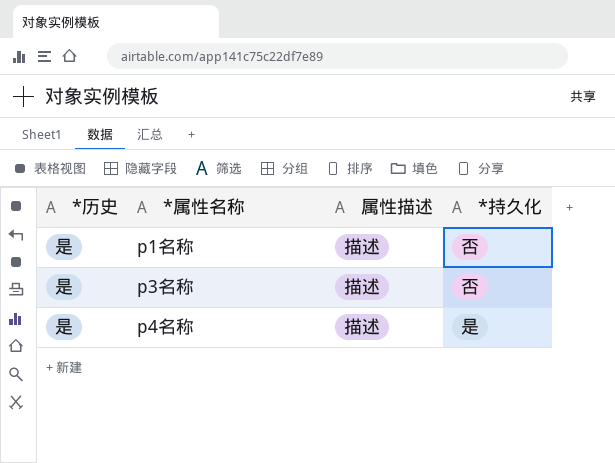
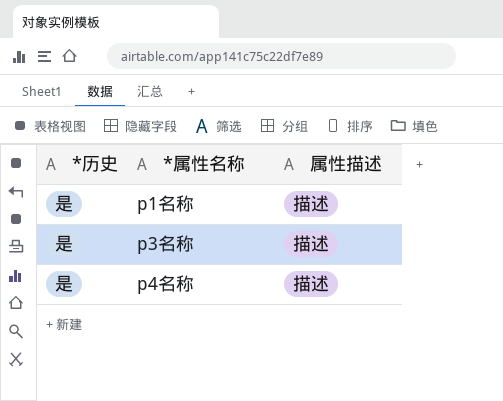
column *持久化 | position: 4 -> none

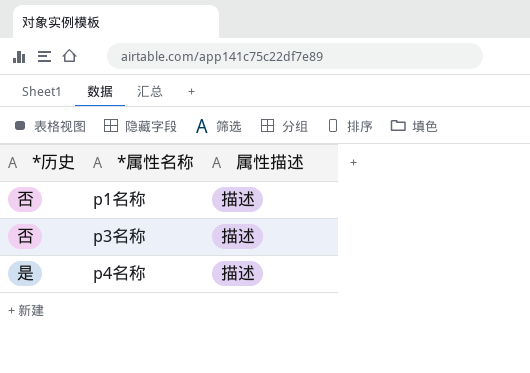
p1名称 | *历史: 是 -> 否
p3名称 | *历史: 是 -> 否

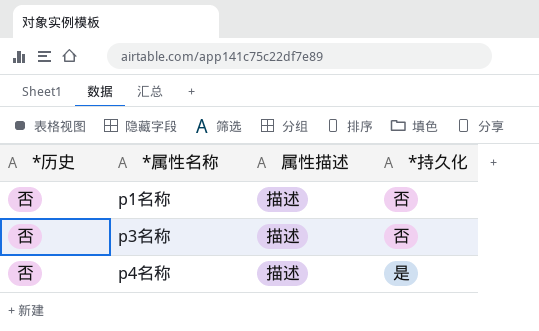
column *持久化 | position: none -> 4
p4名称 | *历史: 是 -> 否

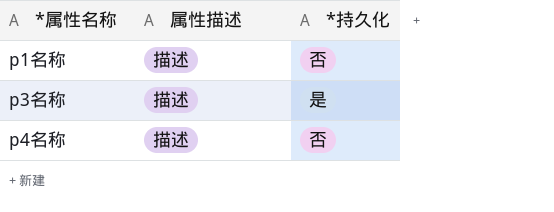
column *历史 | position: 1 -> none
p3名称 | *持久化: 否 -> 是
p4名称 | *持久化: 是 -> 否

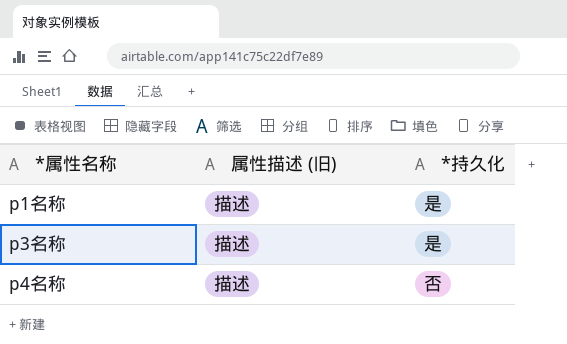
column name: 属性描述 -> 属性描述 (旧)
p1名称 | *持久化: 否 -> 是

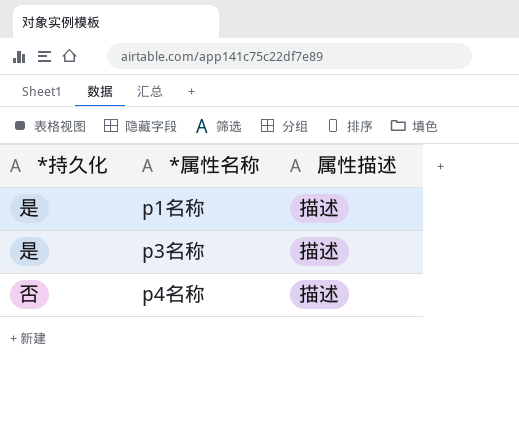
column *持久化 | position: 3 -> 1
column name: 属性描述 (旧) -> 属性描述

